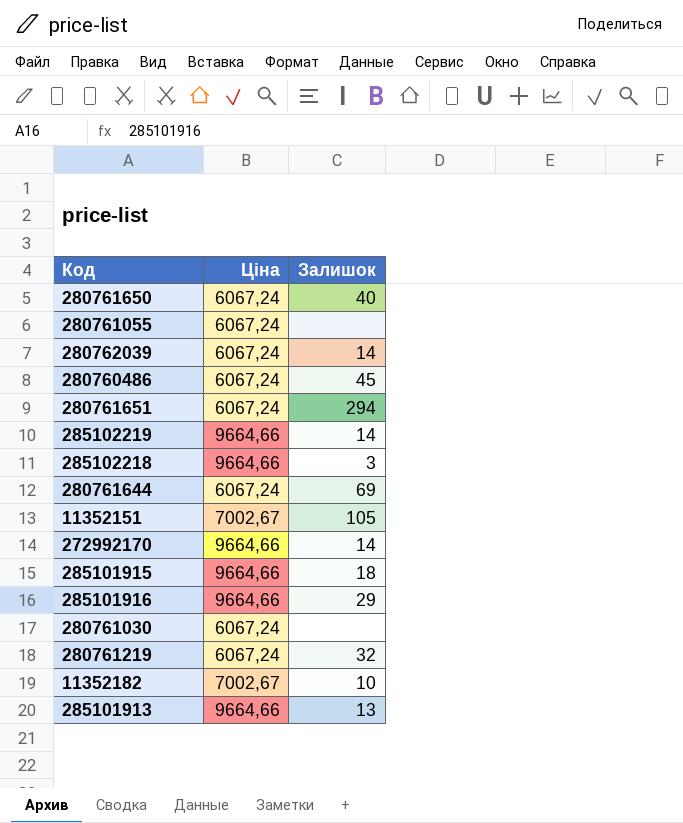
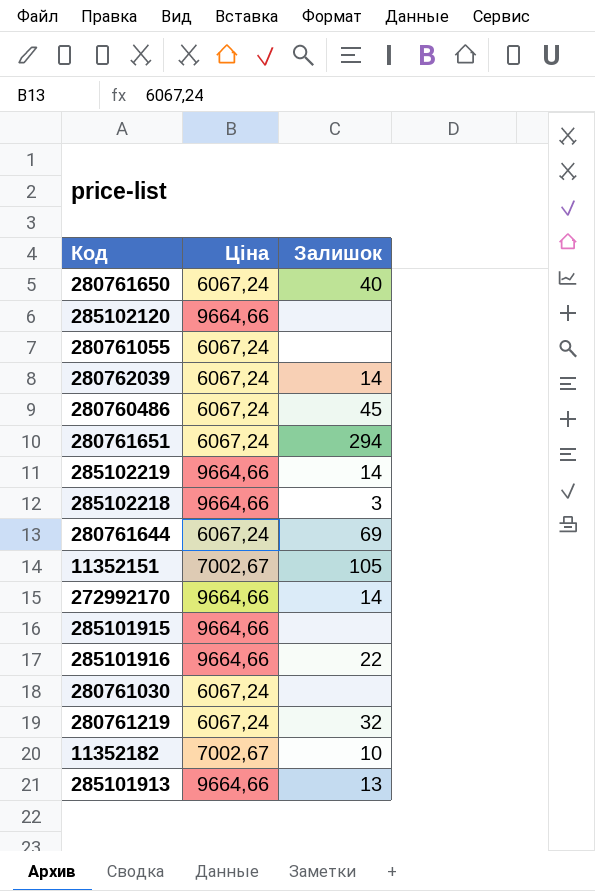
row 285102120: none -> 9664,66 | none
285101915 | Залишок: 18 -> none
285101916 | Залишок: 29 -> 22

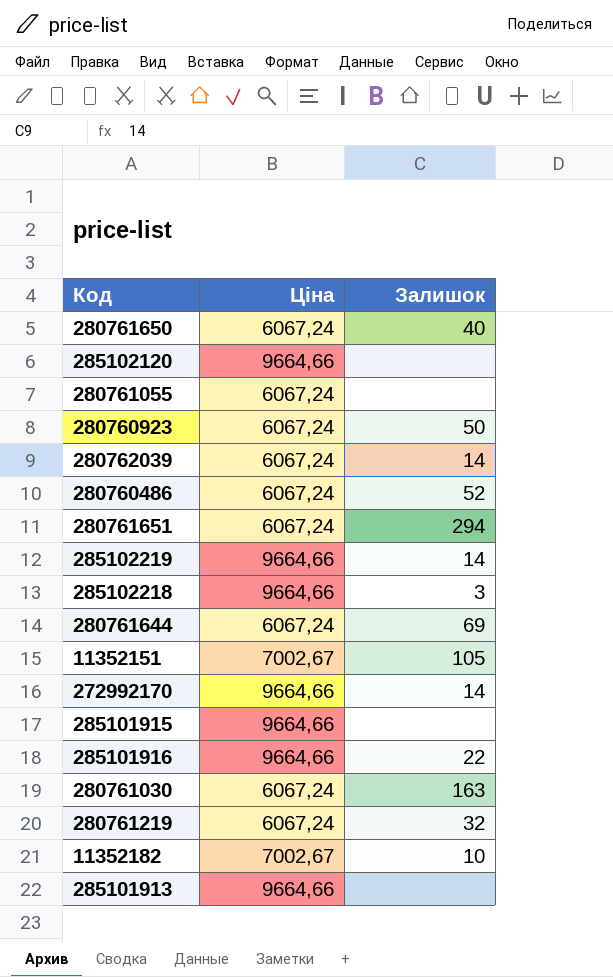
row 280760923: none -> 6067,24 | 50
280760486 | Залишок: 45 -> 52
280761030 | Залишок: none -> 163
285101913 | Залишок: 13 -> none

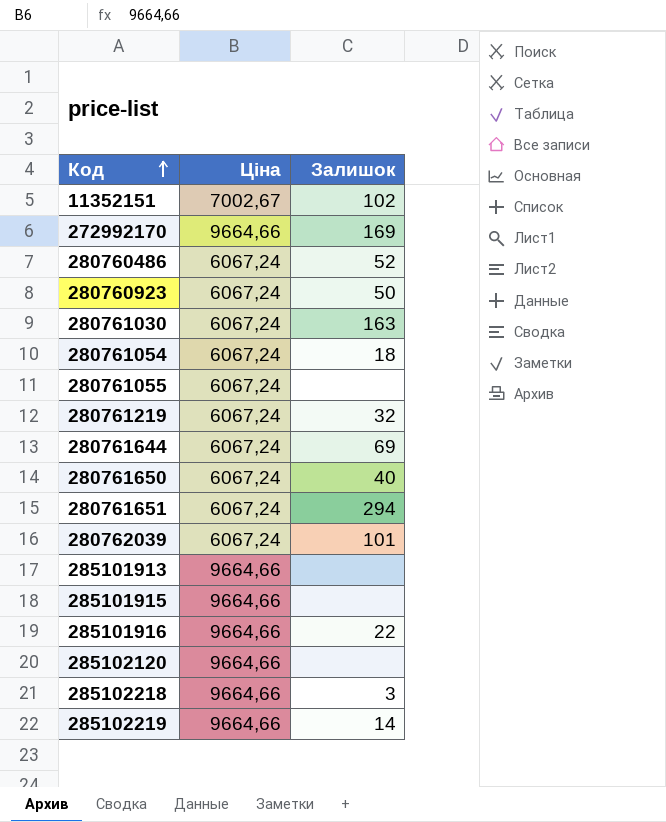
row order: none -> Код ascending
row 11352182: 7002,67 | 10 -> none
11352151 | Залишок: 105 -> 102
272992170 | Залишок: 14 -> 169
row 280761054: none -> 6067,24 | 18
280762039 | Залишок: 14 -> 101

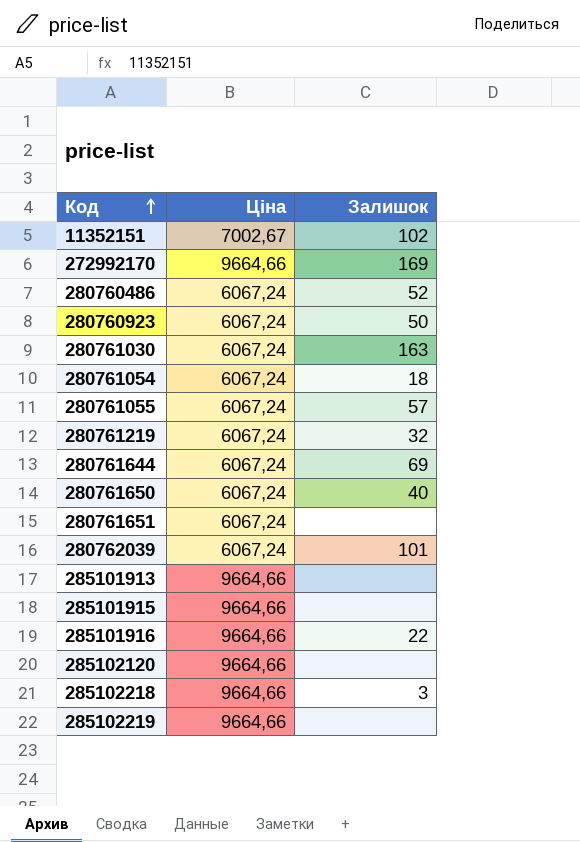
280761055 | Залишок: none -> 57
280761651 | Залишок: 294 -> none
285102219 | Залишок: 14 -> none

